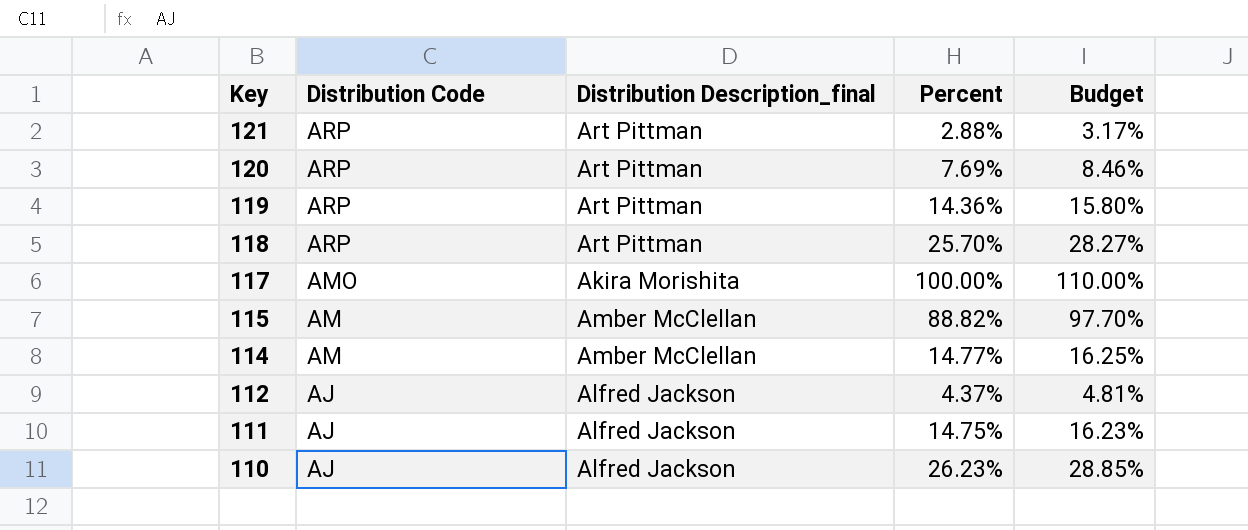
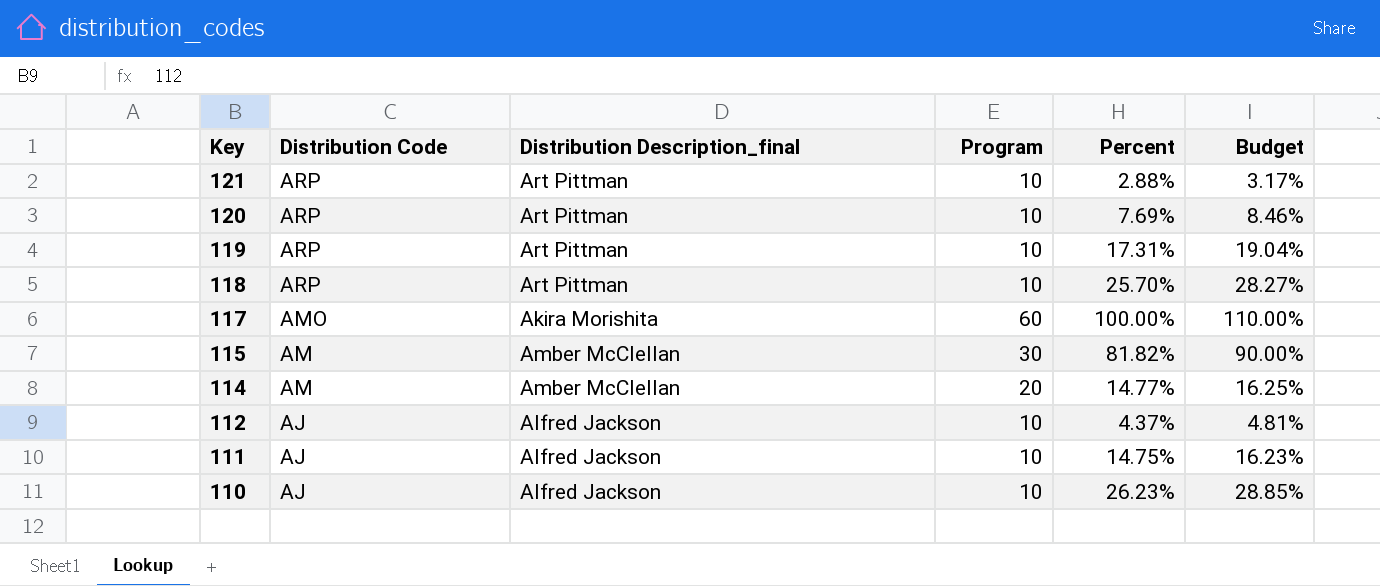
column Program | position: none -> 4
119 | Percent: 14.36% -> 17.31%
119 | Budget: 15.80% -> 19.04%
115 | Percent: 88.82% -> 81.82%
115 | Budget: 97.70% -> 90.00%

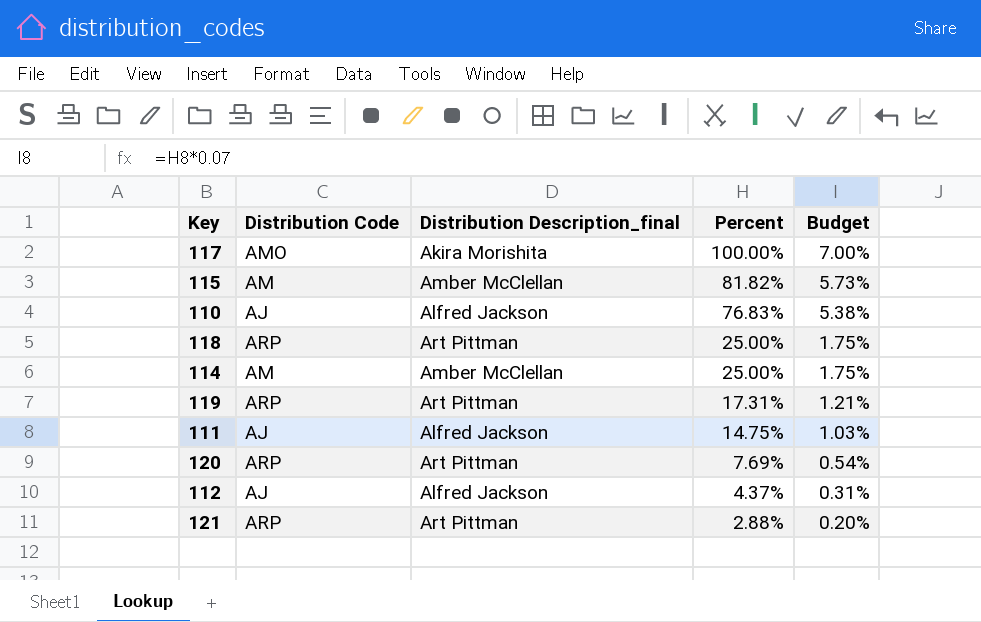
row order: Key descending -> Percent descending
column Program | position: 4 -> none
column Budget | formula: [Percent] * 1.1 -> [Percent] * 0.07
110 | Percent: 26.23% -> 76.83%
118 | Percent: 25.70% -> 25.00%
114 | Percent: 14.77% -> 25.00%

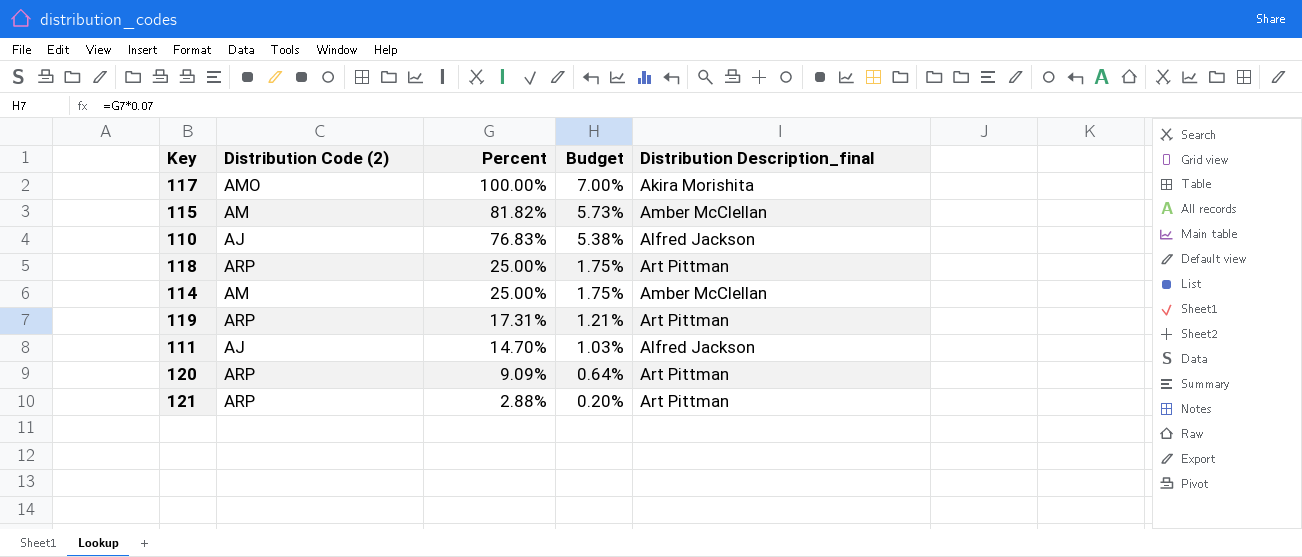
column name: Distribution Code -> Distribution Code (2)
column Distribution Description_final | position: 3 -> 5
row 112: AJ | Alfred Jackson | 4.37% | 0.31% -> none
111 | Percent: 14.75% -> 14.70%
120 | Percent: 7.69% -> 9.09%
120 | Budget: 0.54% -> 0.64%

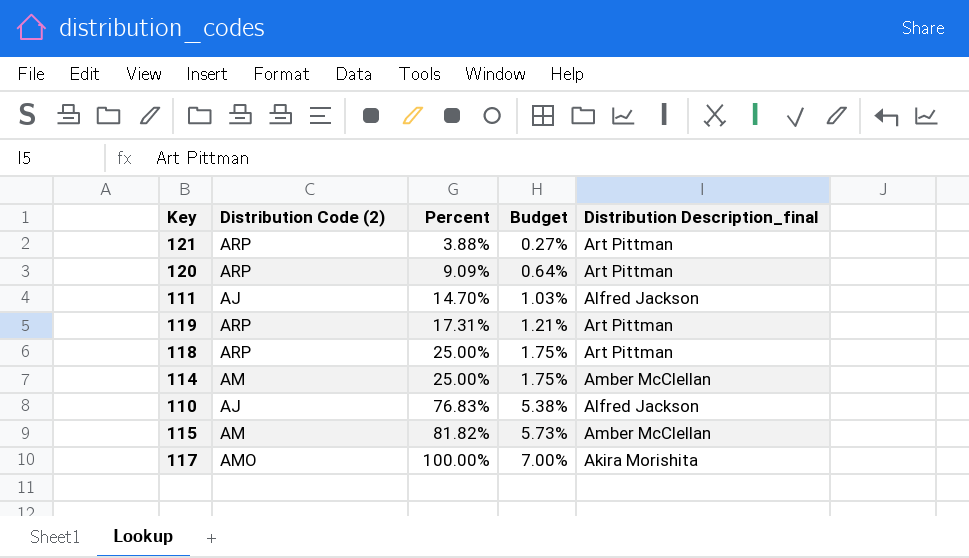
row order: Percent descending -> Percent ascending
121 | Percent: 2.88% -> 3.88%
121 | Budget: 0.20% -> 0.27%

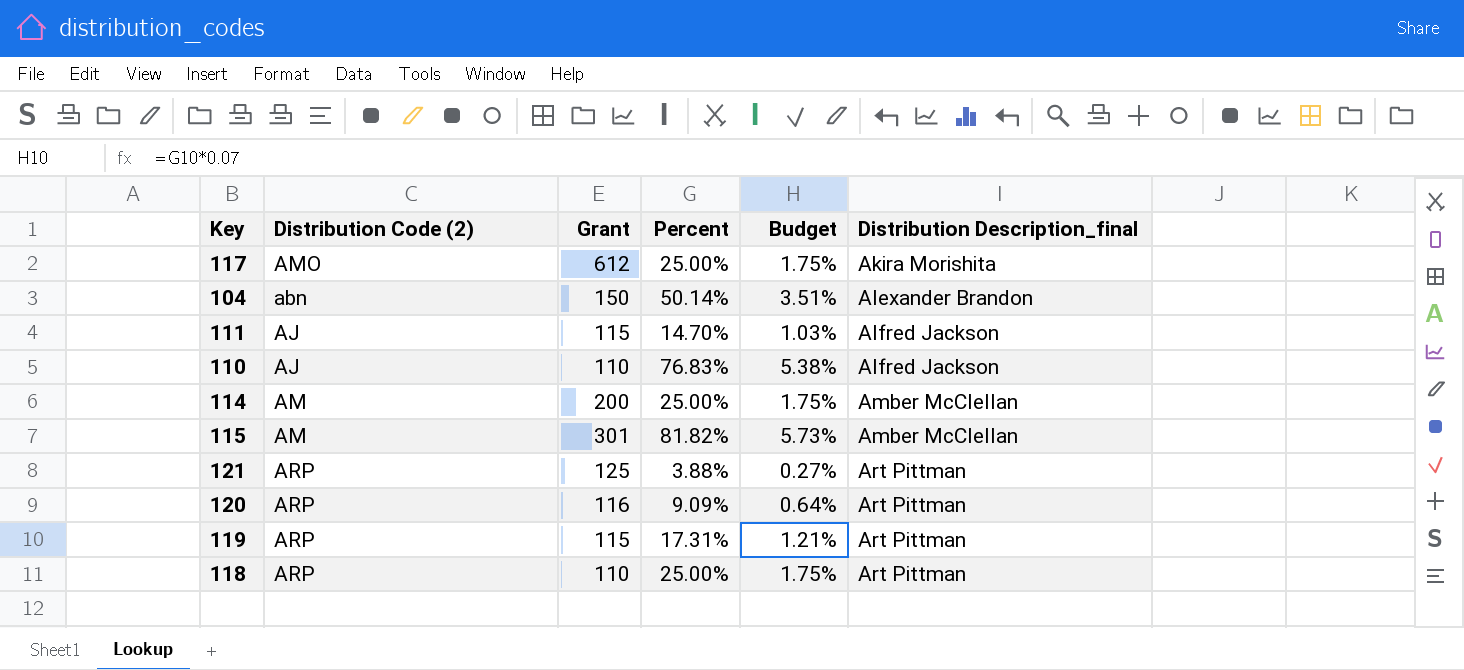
row order: Percent ascending -> Distribution Description_final ascending
column Grant | position: none -> 3
117 | Percent: 100.00% -> 25.00%
117 | Budget: 7.00% -> 1.75%
row 104: none -> abn | 150 | 50.14% | 3.51% | Alexander Brandon

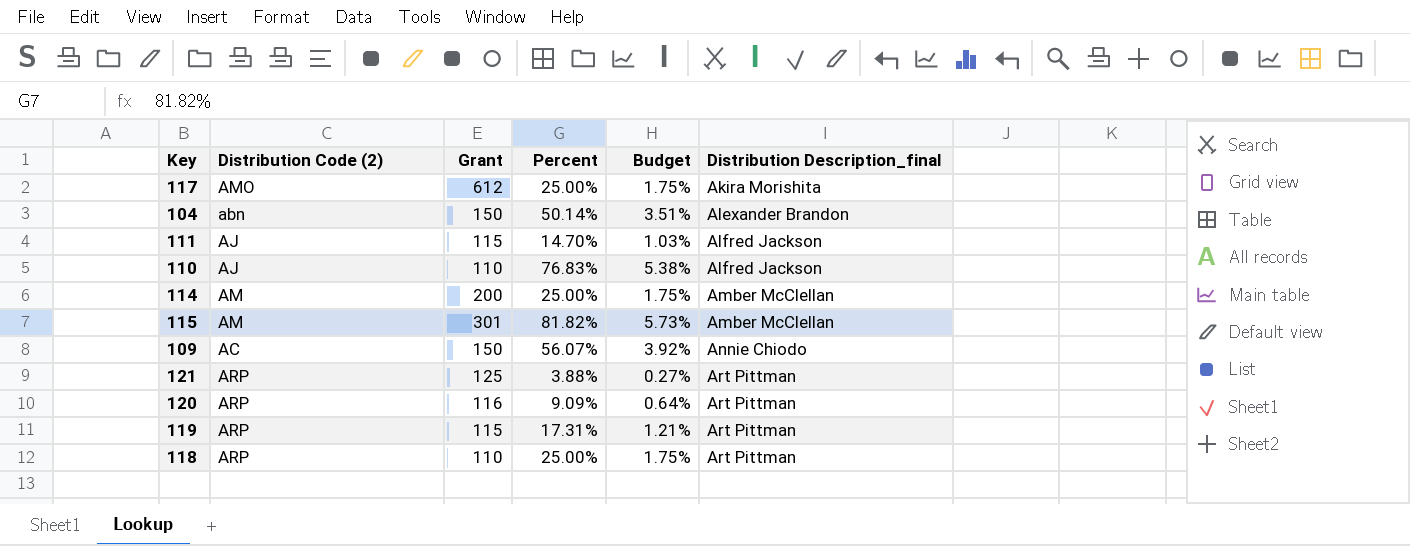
row 109: none -> AC | 150 | 56.07% | 3.92% | Annie Chiodo

